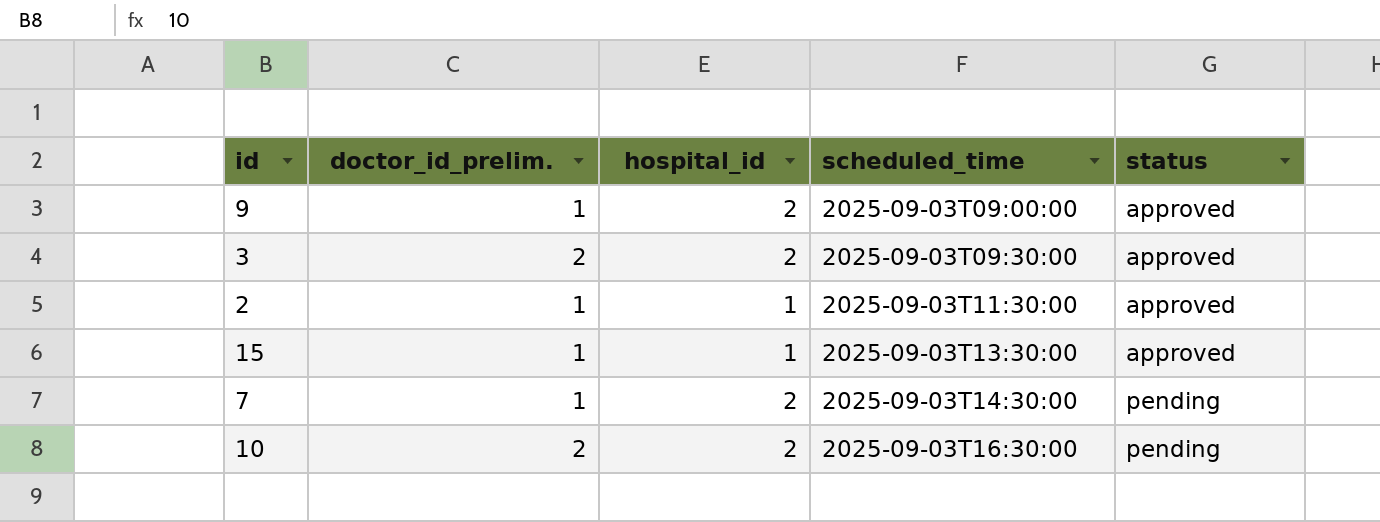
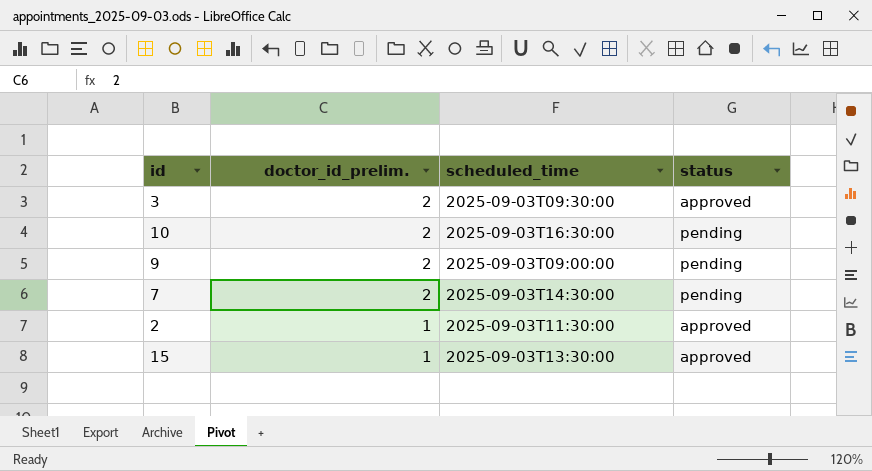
row order: scheduled_time ascending -> doctor_id_prelim. descending
column hospital_id | position: 3 -> none
9 | doctor_id_prelim.: 1 -> 2
9 | status: approved -> pending
7 | doctor_id_prelim.: 1 -> 2

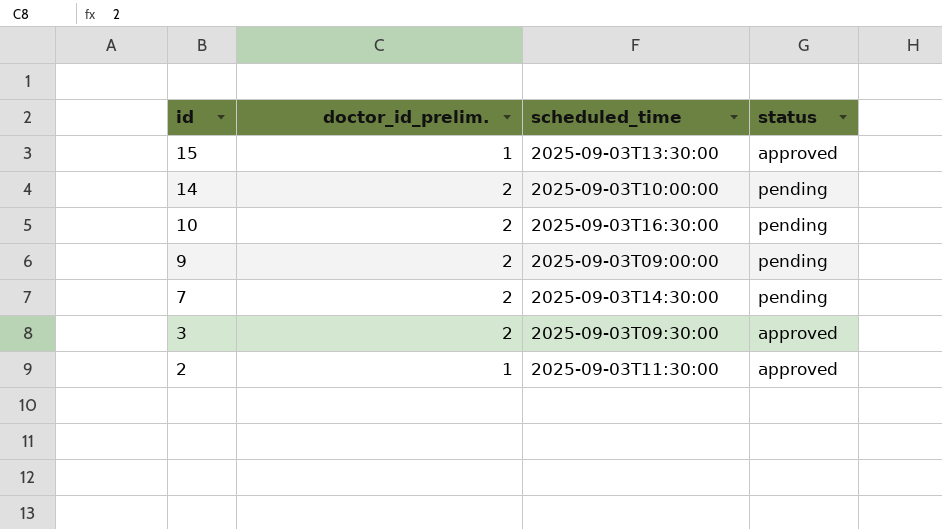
row order: doctor_id_prelim. descending -> id descending
row 14: none -> 2 | 2025-09-03T10:00:00 | pending

